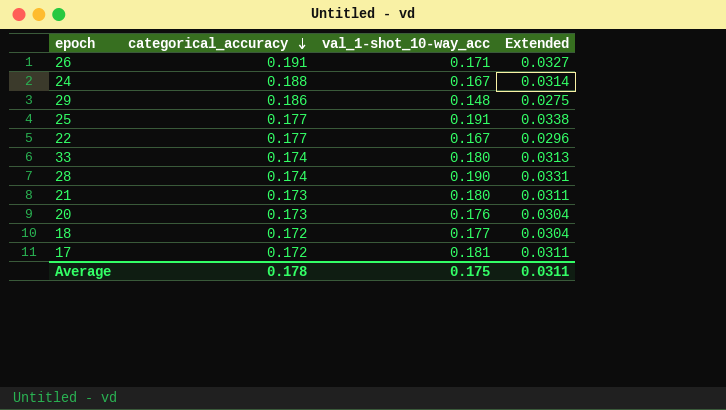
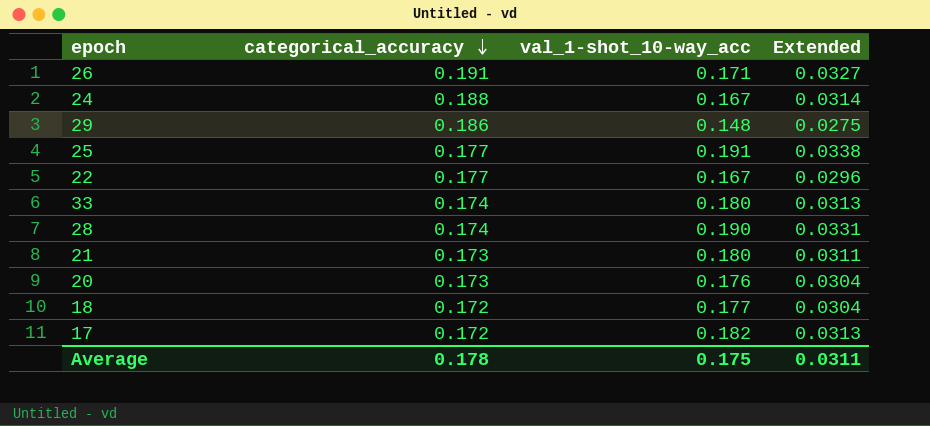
17 | val_1-shot_10-way_acc: 0.181 -> 0.182
17 | Extended: 0.0311 -> 0.0313

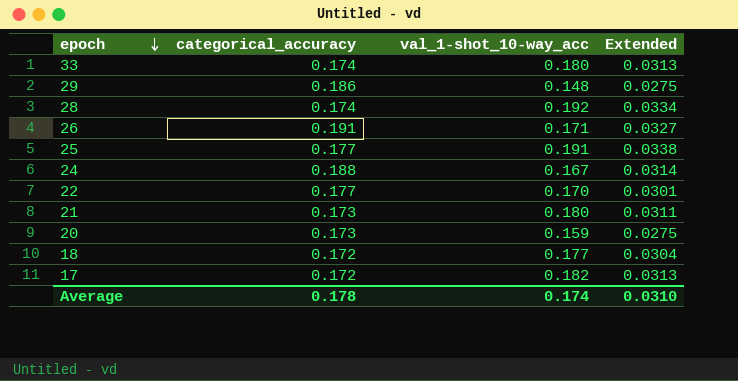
row order: categorical_accuracy descending -> epoch descending
28 | val_1-shot_10-way_acc: 0.190 -> 0.192
28 | Extended: 0.0331 -> 0.0334
22 | val_1-shot_10-way_acc: 0.167 -> 0.170
22 | Extended: 0.0296 -> 0.0301
20 | val_1-shot_10-way_acc: 0.176 -> 0.159
20 | Extended: 0.0304 -> 0.0275
Average | val_1-shot_10-way_acc: 0.175 -> 0.174
Average | Extended: 0.0311 -> 0.0310

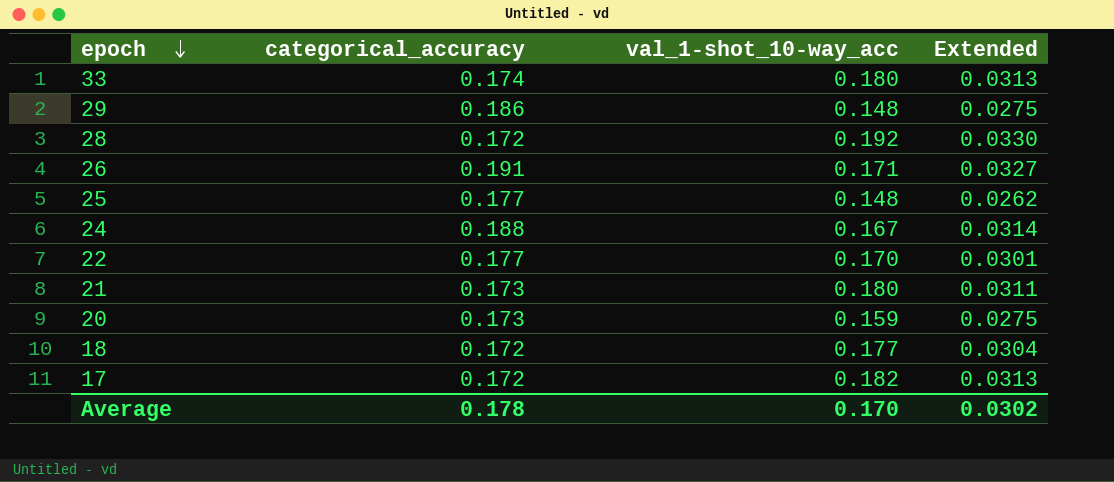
28 | categorical_accuracy: 0.174 -> 0.172
28 | Extended: 0.0334 -> 0.0330
25 | val_1-shot_10-way_acc: 0.191 -> 0.148
25 | Extended: 0.0338 -> 0.0262
Average | val_1-shot_10-way_acc: 0.174 -> 0.170
Average | Extended: 0.0310 -> 0.0302

